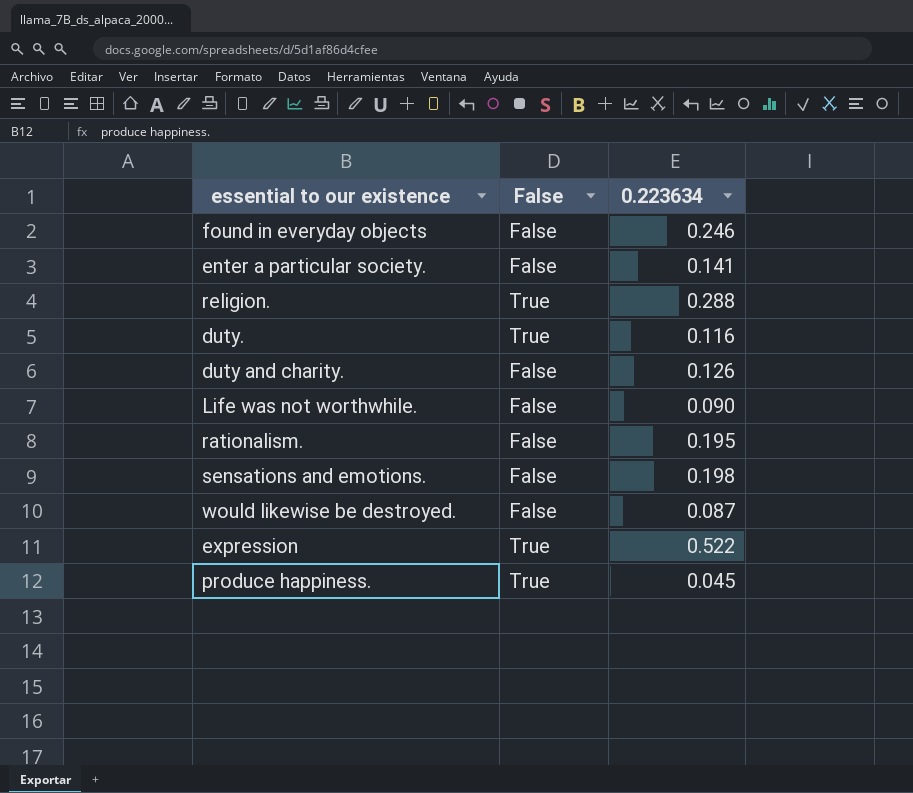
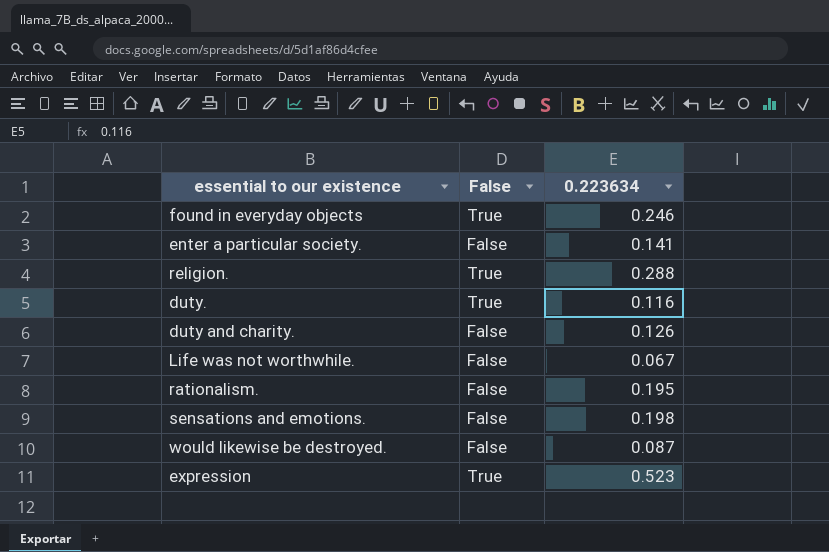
row produce happiness.: True | 0.045 -> none
found in everyday objects | False: False -> True
Life was not worthwhile. | 0.223634: 0.090 -> 0.067
expression | 0.223634: 0.522 -> 0.523

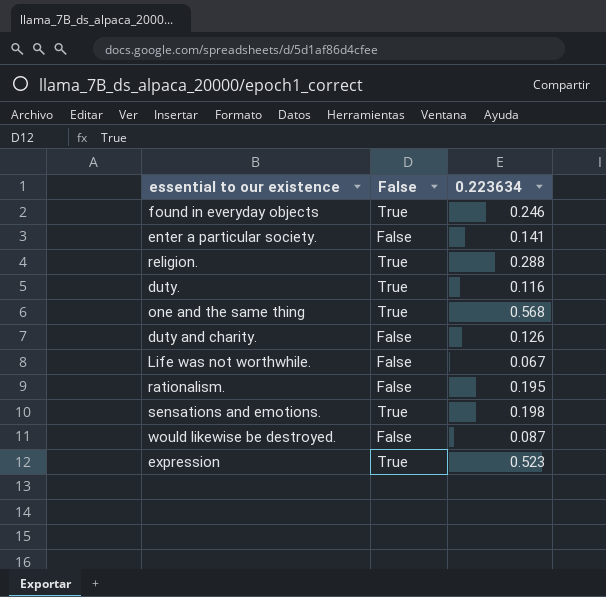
row one and the same thing: none -> True | 0.568
sensations and emotions. | False: False -> True

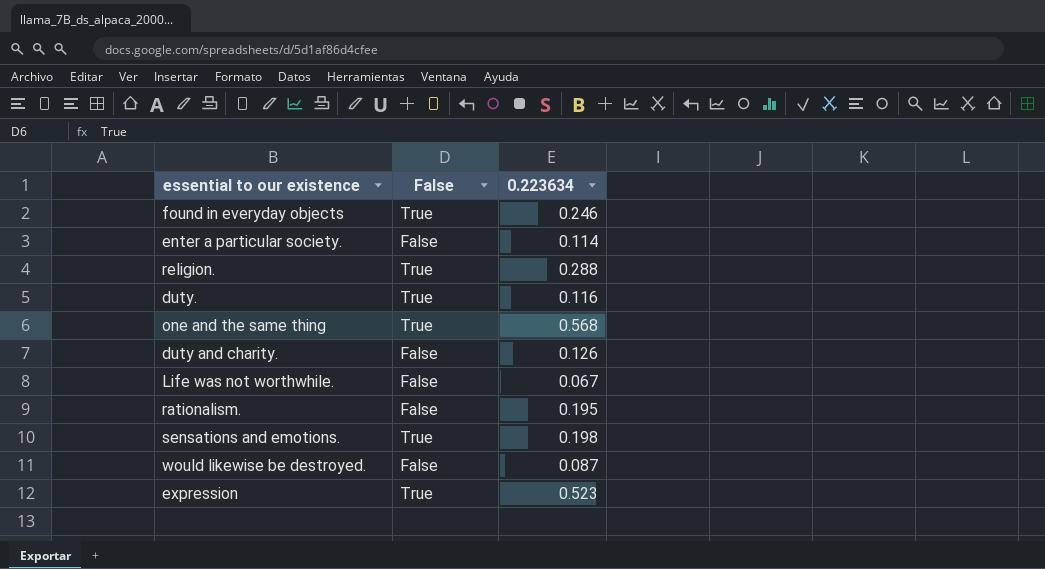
enter a particular society. | 0.223634: 0.141 -> 0.114

